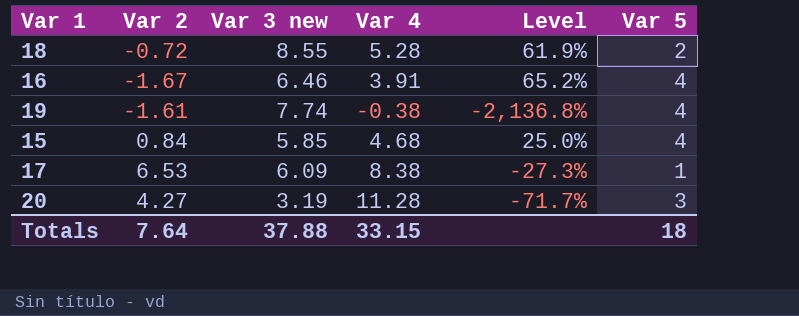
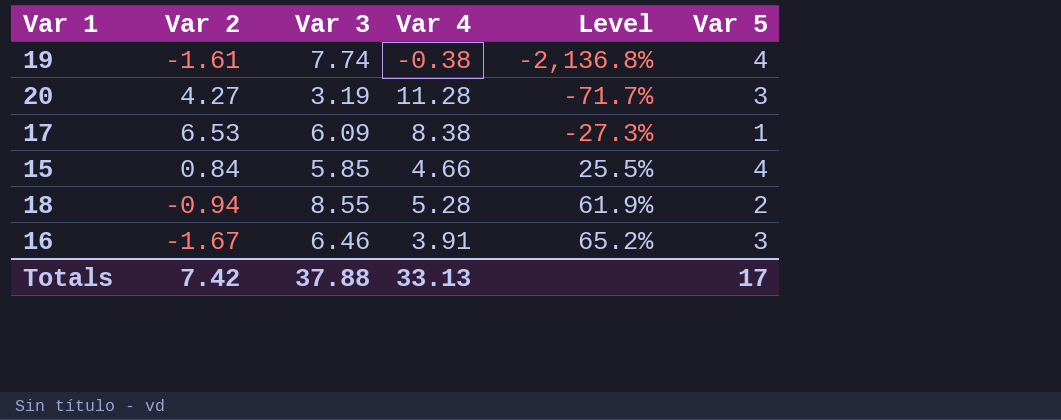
row order: none -> Level ascending
column name: Var 3 new -> Var 3
15 | Var 4: 4.68 -> 4.66
15 | Level: 25.0% -> 25.5%
18 | Var 2: -0.72 -> -0.94
16 | Var 5: 4 -> 3
Totals | Var 2: 7.64 -> 7.42
Totals | Var 4: 33.15 -> 33.13
Totals | Var 5: 18 -> 17

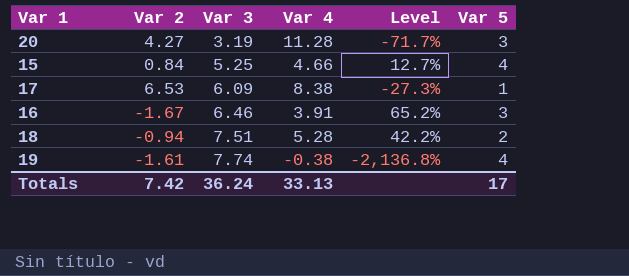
row order: Level ascending -> Var 3 ascending
15 | Var 3: 5.85 -> 5.25
15 | Level: 25.5% -> 12.7%
18 | Var 3: 8.55 -> 7.51
18 | Level: 61.9% -> 42.2%
Totals | Var 3: 37.88 -> 36.24

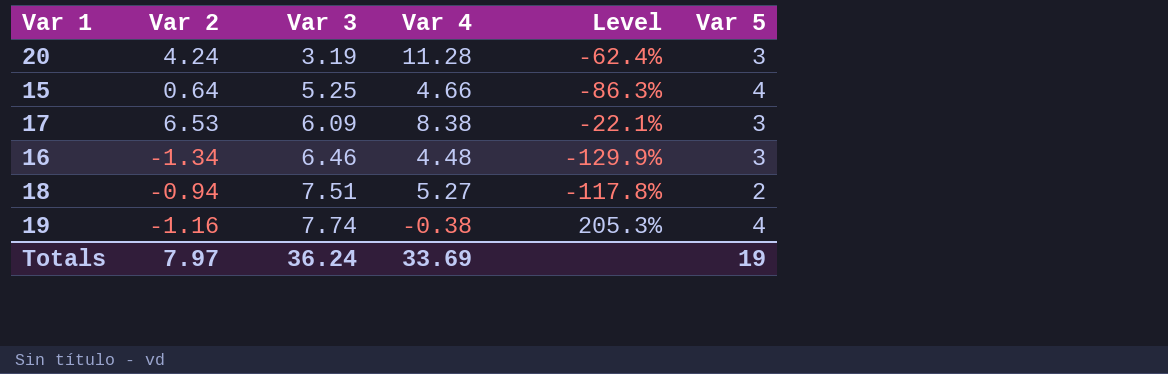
column Level | formula: ([Var 3] - [Var 4]) / [Var 4] -> ([Var 2] - [Var 4]) / [Var 4]
20 | Var 2: 4.27 -> 4.24
15 | Var 2: 0.84 -> 0.64
17 | Var 5: 1 -> 3
16 | Var 2: -1.67 -> -1.34
16 | Var 4: 3.91 -> 4.48
18 | Var 4: 5.28 -> 5.27
19 | Var 2: -1.61 -> -1.16
Totals | Var 2: 7.42 -> 7.97
Totals | Var 4: 33.13 -> 33.69
Totals | Var 5: 17 -> 19

